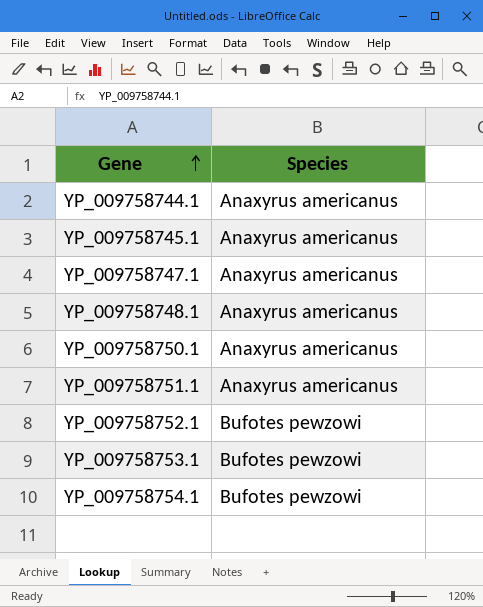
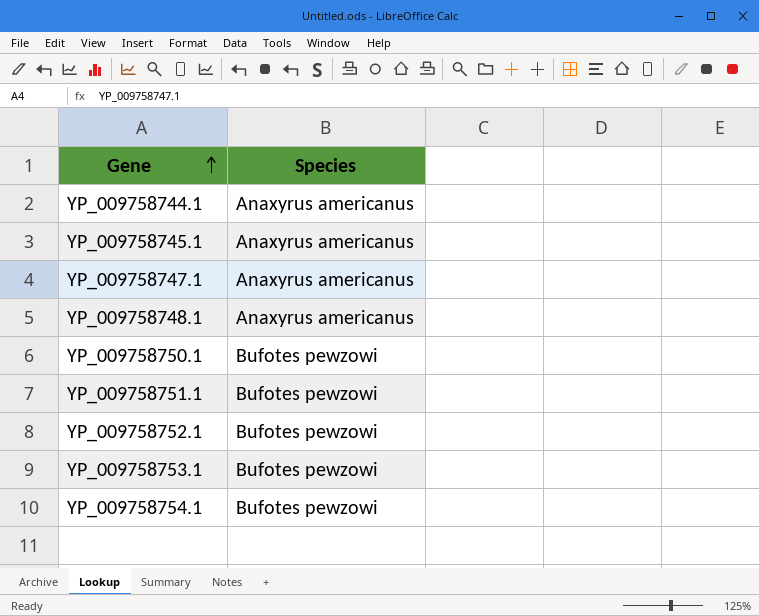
YP_009758750.1 | Species: Anaxyrus americanus -> Bufotes pewzowi
YP_009758751.1 | Species: Anaxyrus americanus -> Bufotes pewzowi

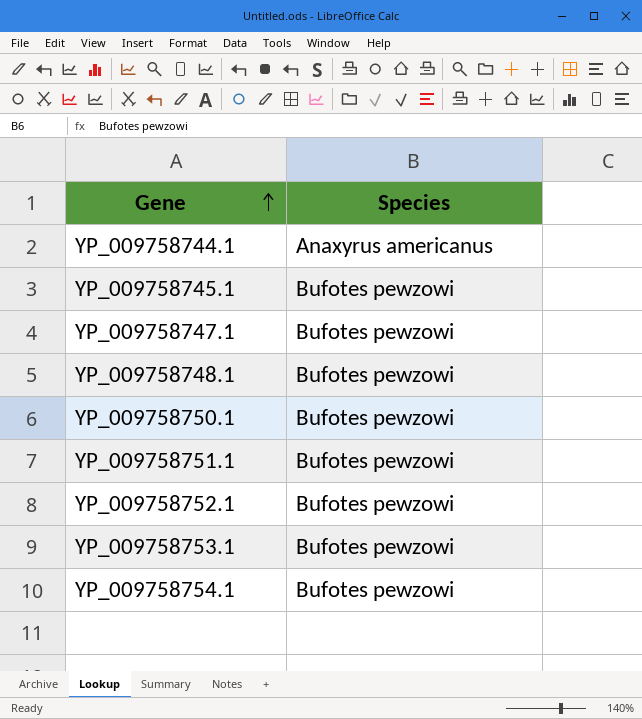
YP_009758745.1 | Species: Anaxyrus americanus -> Bufotes pewzowi
YP_009758747.1 | Species: Anaxyrus americanus -> Bufotes pewzowi
YP_009758748.1 | Species: Anaxyrus americanus -> Bufotes pewzowi

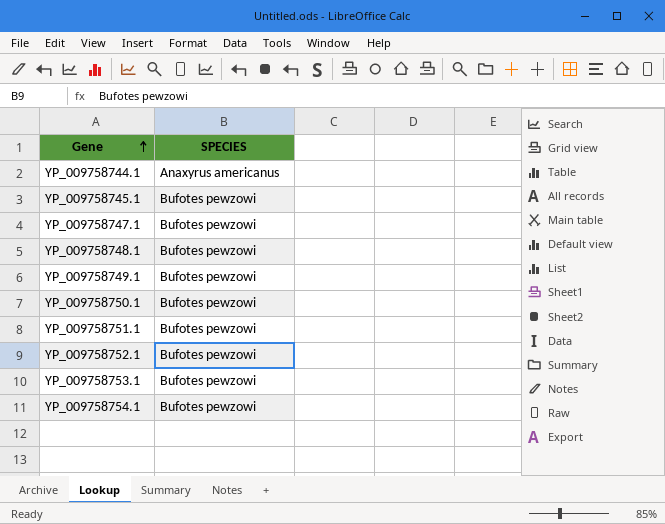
column name: Species -> SPECIES
row YP_009758749.1: none -> Bufotes pewzowi

